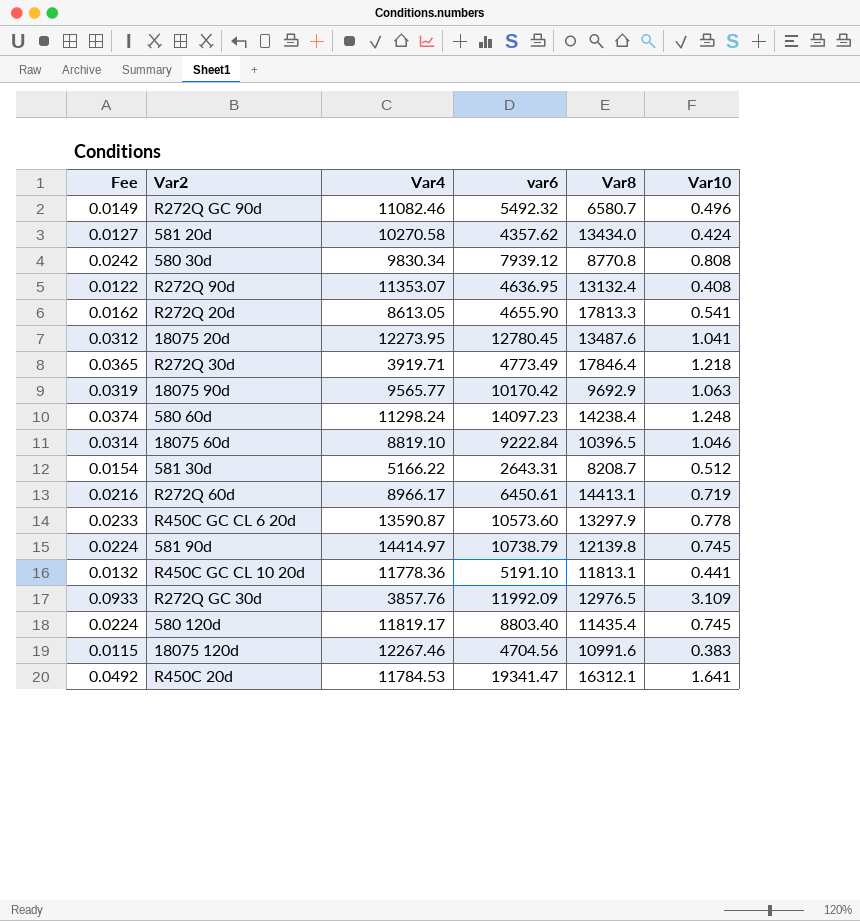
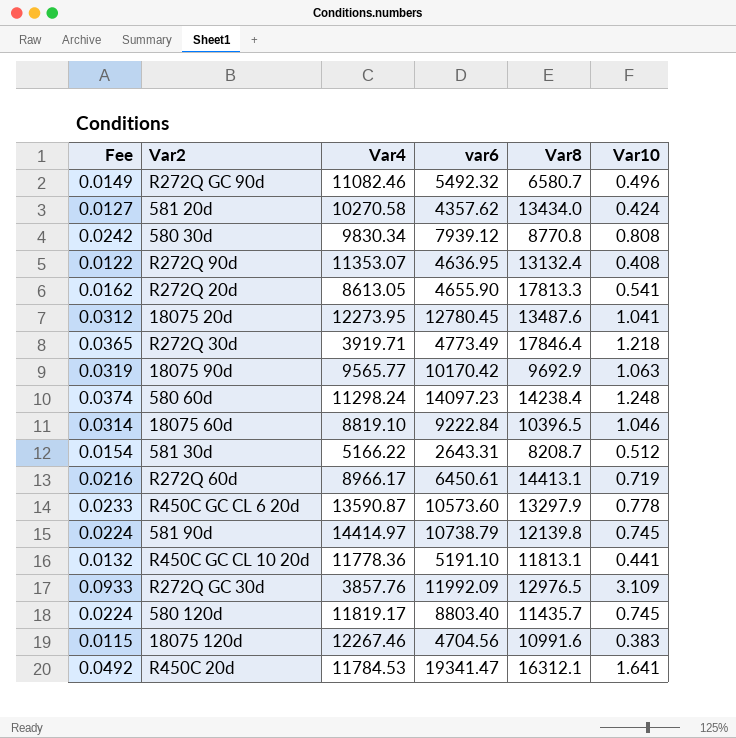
580 120d | Var8: 11435.4 -> 11435.7

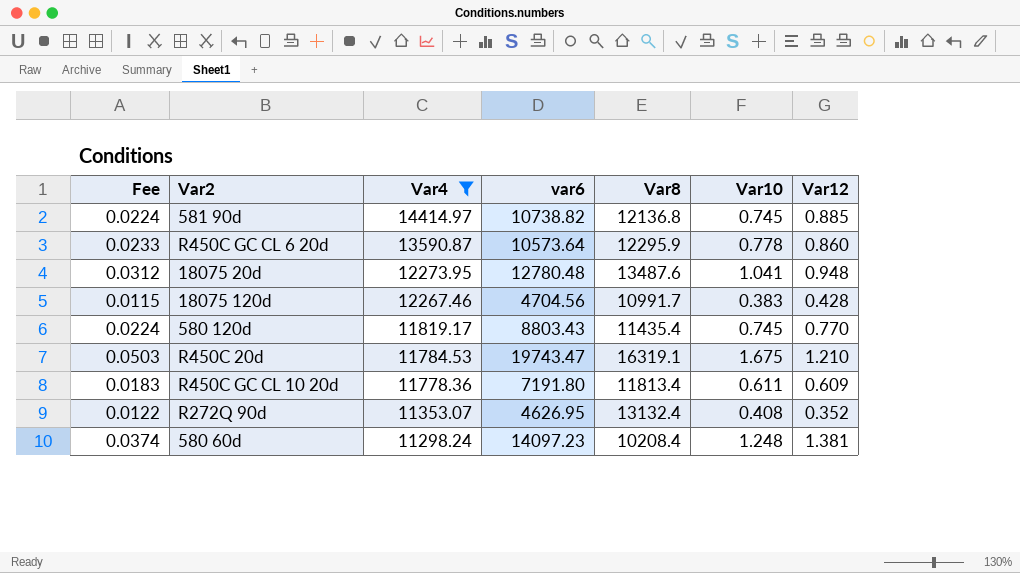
filter: none -> Var4 >= 11298.24
row order: none -> Var4 descending
column Var12 | formula: none -> [var6] / [Var8]
581 90d | var6: 10738.79 -> 10738.82
581 90d | Var8: 12139.8 -> 12136.8
R450C GC CL 6 20d | var6: 10573.60 -> 10573.64
R450C GC CL 6 20d | Var8: 13297.9 -> 12295.9
18075 20d | var6: 12780.45 -> 12780.48
18075 120d | Var8: 10991.6 -> 10991.7
580 120d | var6: 8803.40 -> 8803.43
580 120d | Var8: 11435.7 -> 11435.4
R450C 20d | Fee: 0.0492 -> 0.0503
R450C 20d | var6: 19341.47 -> 19743.47
R450C 20d | Var8: 16312.1 -> 16319.1
R450C 20d | Var10: 1.641 -> 1.675
R450C GC CL 10 20d | Fee: 0.0132 -> 0.0183
R450C GC CL 10 20d | var6: 5191.10 -> 7191.80
R450C GC CL 10 20d | Var8: 11813.1 -> 11813.4
R450C GC CL 10 20d | Var10: 0.441 -> 0.611
R272Q 90d | var6: 4636.95 -> 4626.95
580 60d | Var8: 14238.4 -> 10208.4

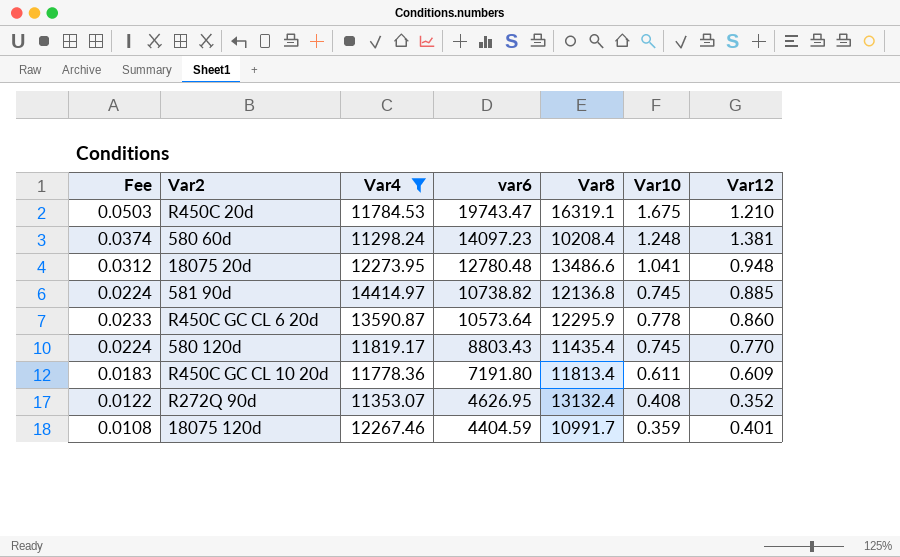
row order: Var4 descending -> var6 descending
18075 20d | Var8: 13487.6 -> 13486.6
18075 120d | Fee: 0.0115 -> 0.0108
18075 120d | var6: 4704.56 -> 4404.59
18075 120d | Var10: 0.383 -> 0.359
18075 120d | Var12: 0.428 -> 0.401

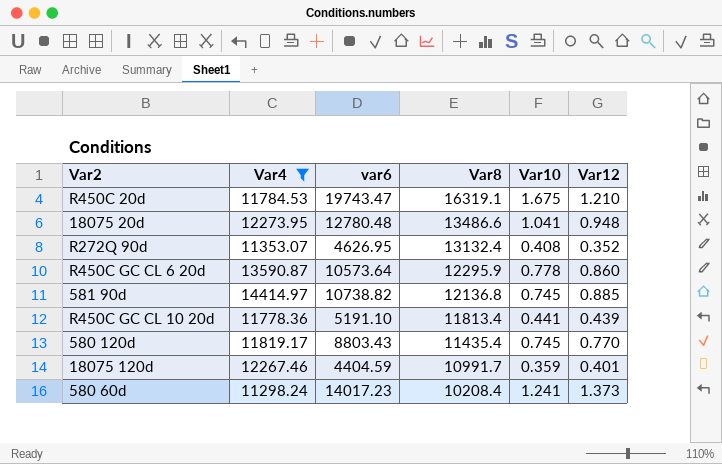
row order: var6 descending -> Var8 descending
column Fee | formula: [Var10] * 0.03 -> none
R450C GC CL 10 20d | var6: 7191.80 -> 5191.10
R450C GC CL 10 20d | Var10: 0.611 -> 0.441
R450C GC CL 10 20d | Var12: 0.609 -> 0.439
580 60d | var6: 14097.23 -> 14017.23
580 60d | Var10: 1.248 -> 1.241
580 60d | Var12: 1.381 -> 1.373

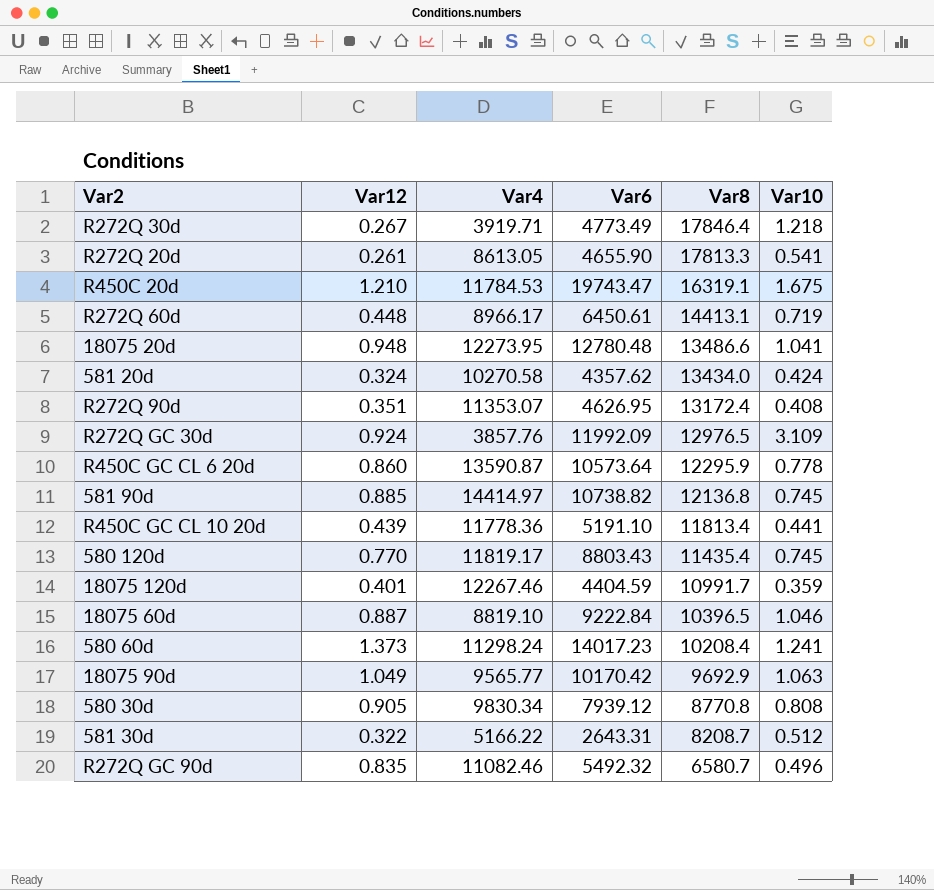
filter: Var4 >= 11298.24 -> none
column Var12 | position: 6 -> 2
column name: var6 -> Var6
R272Q 90d | Var12: 0.352 -> 0.351
R272Q 90d | Var8: 13132.4 -> 13172.4

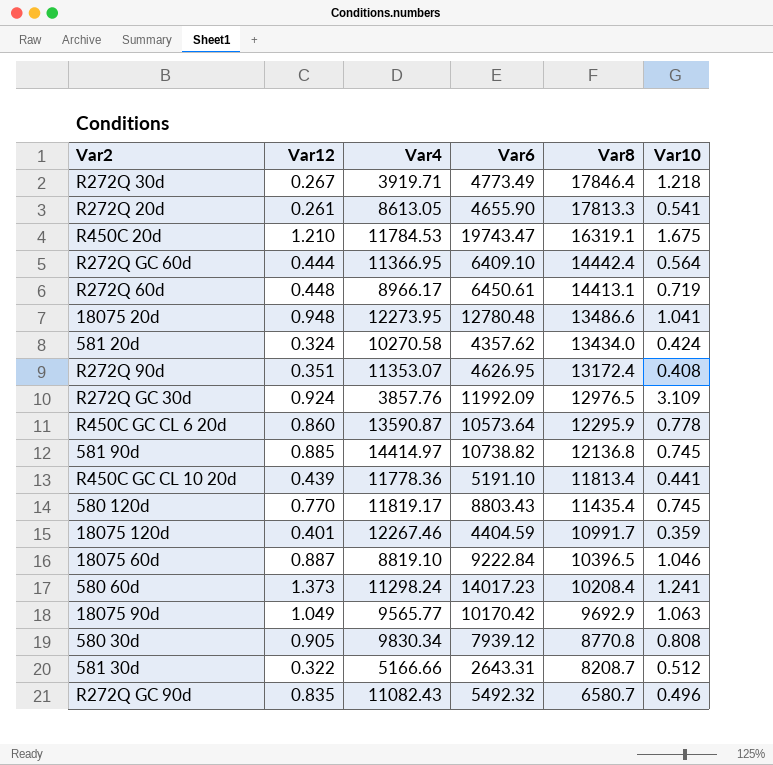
row R272Q GC 60d: none -> 0.444 | 11366.95 | 6409.10 | 14442.4 | 0.564
581 30d | Var4: 5166.22 -> 5166.66
R272Q GC 90d | Var4: 11082.46 -> 11082.43

